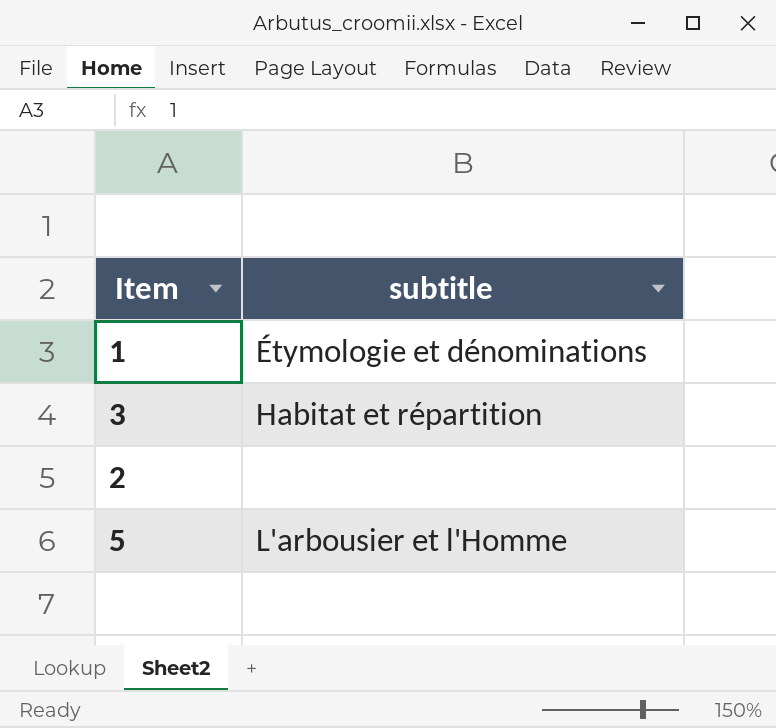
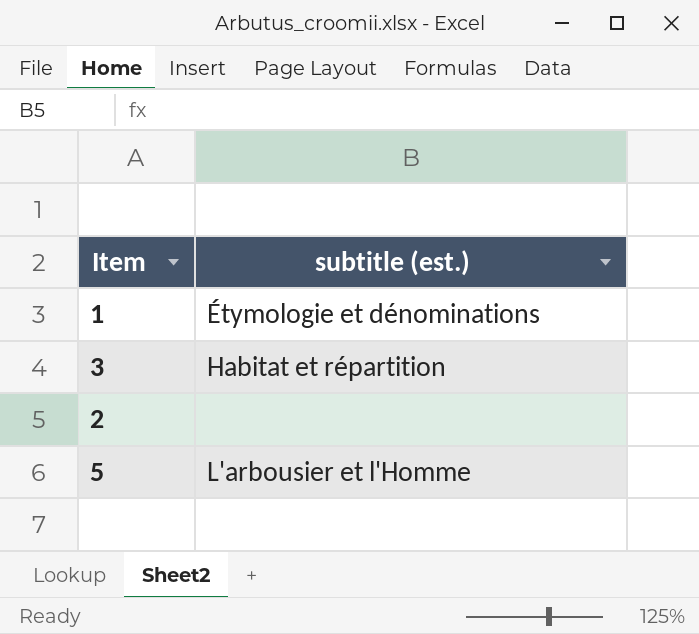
column name: subtitle -> subtitle (est.)

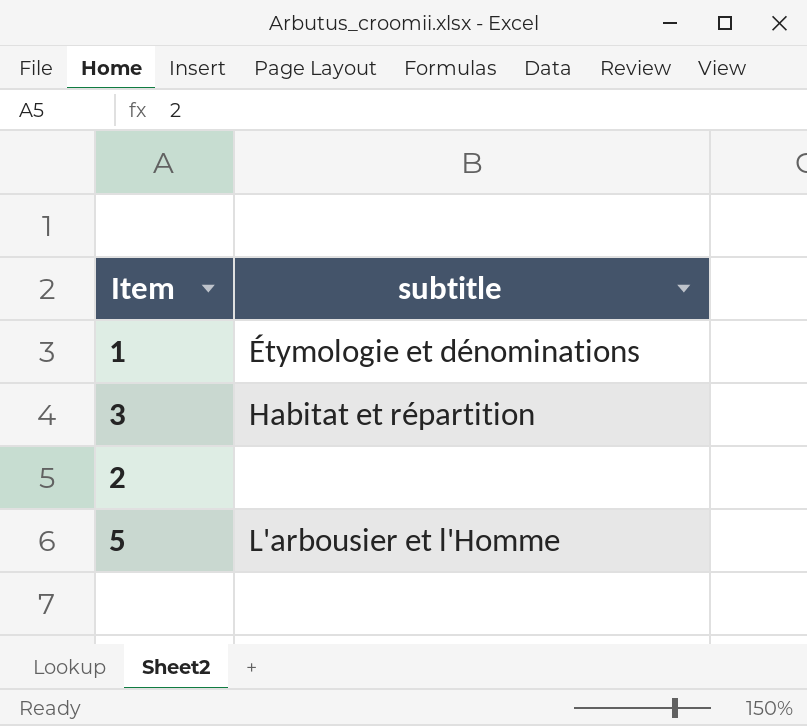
column name: subtitle (est.) -> subtitle

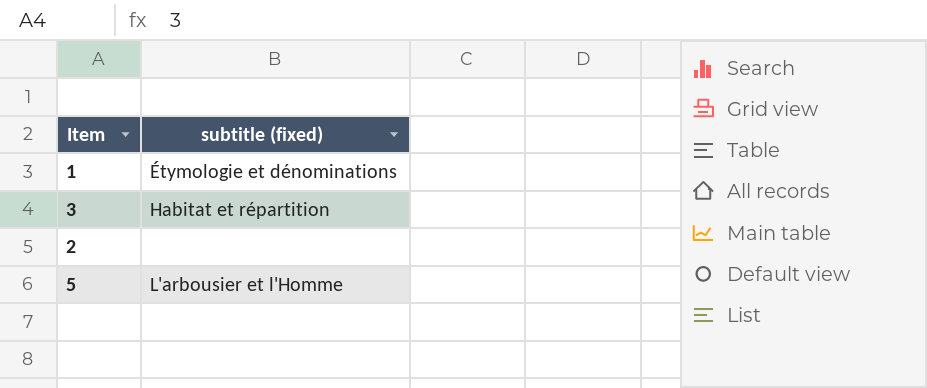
column name: subtitle -> subtitle (fixed)

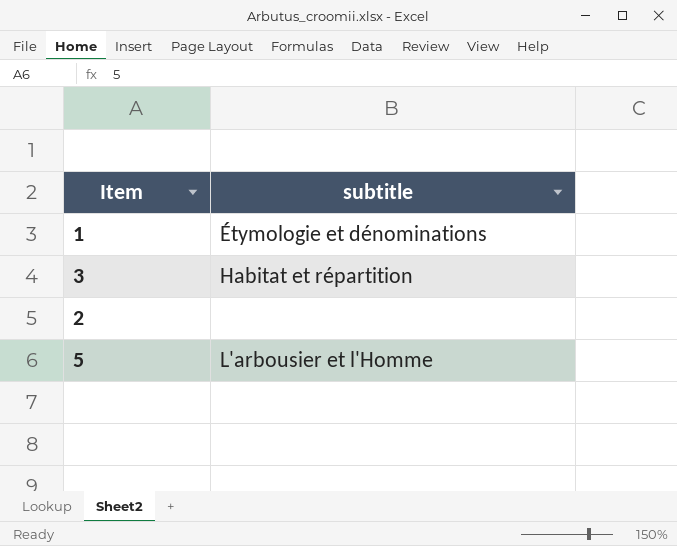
column name: subtitle (fixed) -> subtitle

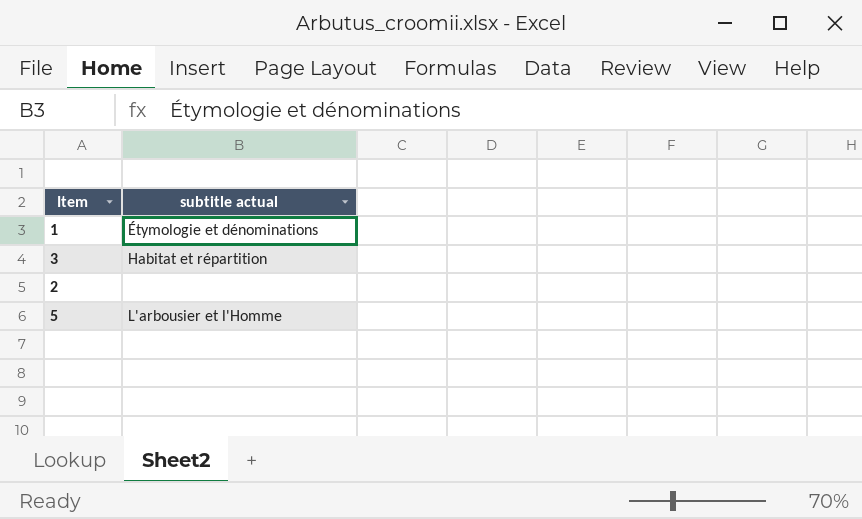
column name: subtitle -> subtitle actual

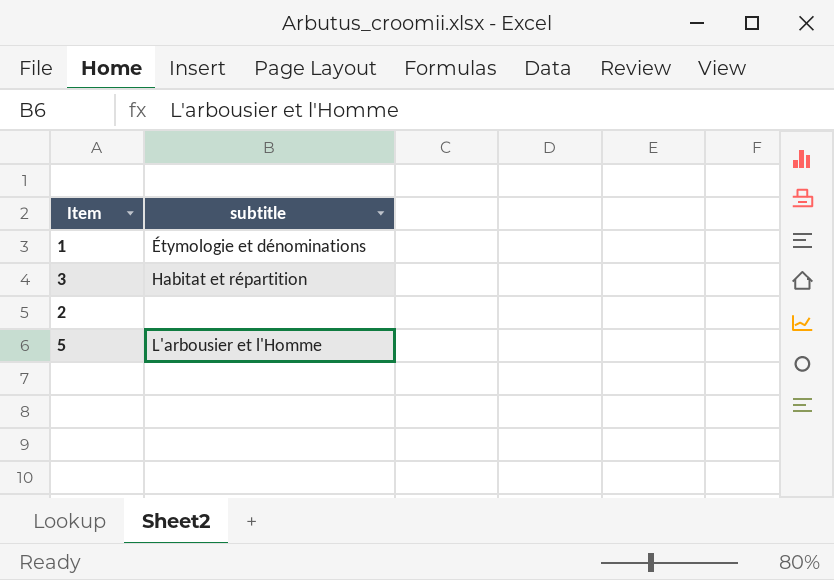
column name: subtitle actual -> subtitle

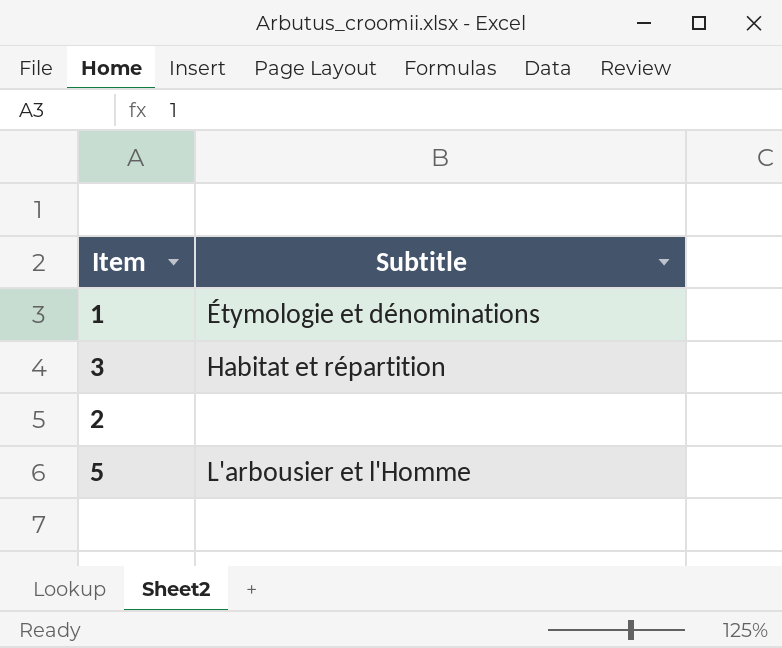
column name: subtitle -> Subtitle

